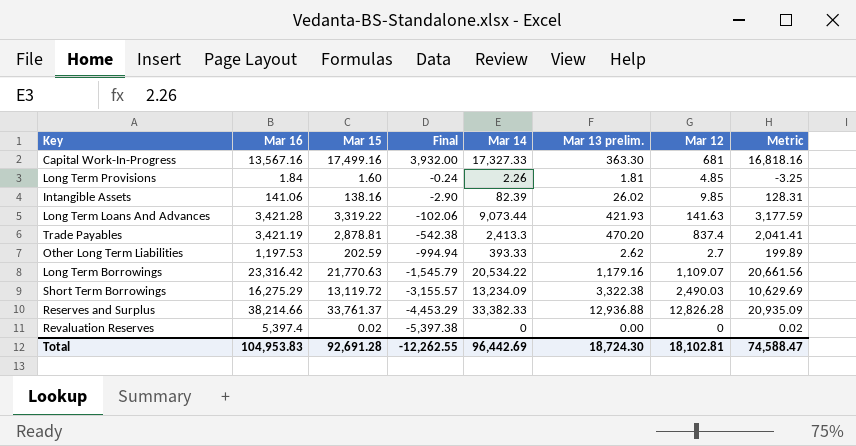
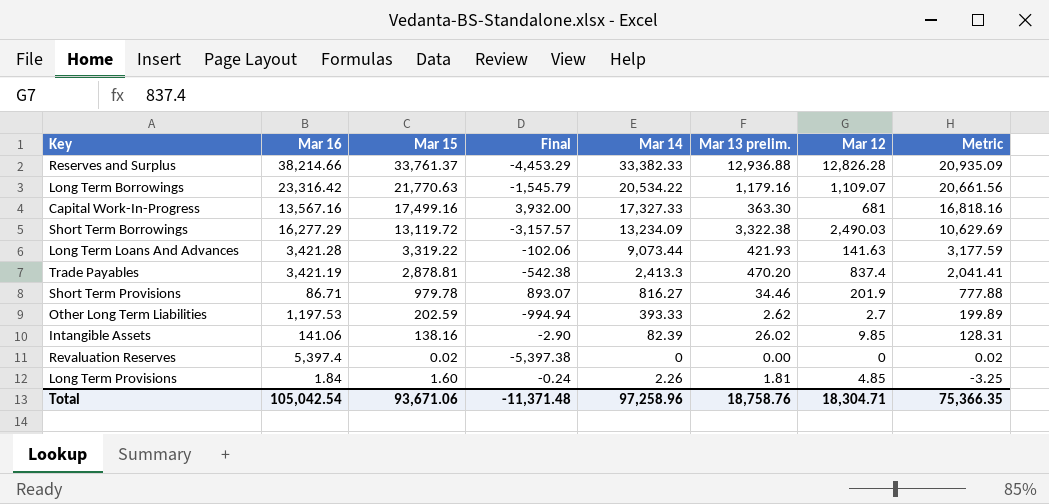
row order: Final descending -> Metric descending
Short Term Borrowings | Mar 16: 16,275.29 -> 16,277.29
Short Term Borrowings | Final: -3,155.57 -> -3,157.57
row Short Term Provisions: none -> 86.71 | 979.78 | 893.07 | 816.27 | 34.46 | 201.9 | 777.88
Total | Mar 16: 104,953.83 -> 105,042.54
Total | Mar 15: 92,691.28 -> 93,671.06
Total | Final: -12,262.55 -> -11,371.48
Total | Mar 14: 96,442.69 -> 97,258.96
Total | Mar 13 prelim.: 18,724.30 -> 18,758.76
Total | Mar 12: 18,102.81 -> 18,304.71
Total | Metric: 74,588.47 -> 75,366.35

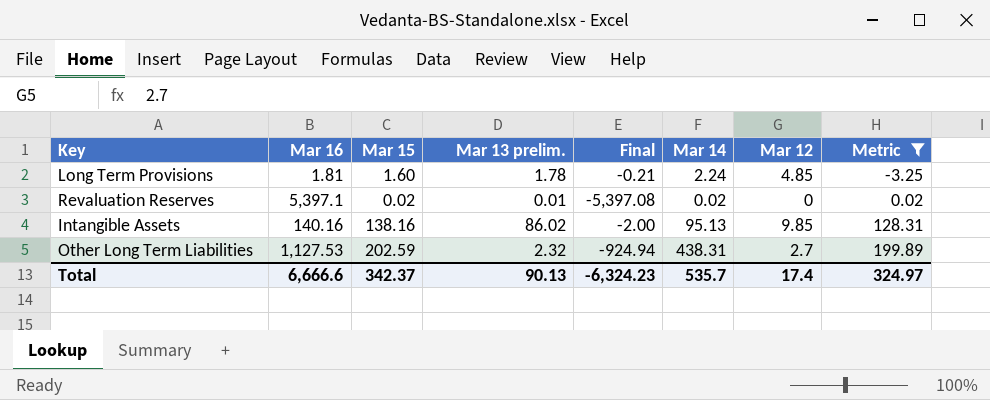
filter: none -> Metric <= 199.89
row order: Metric descending -> Metric ascending
column Mar 13 prelim. | position: 6 -> 4
Long Term Provisions | Mar 16: 1.84 -> 1.81
Long Term Provisions | Mar 13 prelim.: 1.81 -> 1.78
Long Term Provisions | Final: -0.24 -> -0.21
Long Term Provisions | Mar 14: 2.26 -> 2.24
Revaluation Reserves | Mar 16: 5,397.4 -> 5,397.1
Revaluation Reserves | Mar 13 prelim.: 0.00 -> 0.01
Revaluation Reserves | Final: -5,397.38 -> -5,397.08
Revaluation Reserves | Mar 14: 0 -> 0.02
Intangible Assets | Mar 16: 141.06 -> 140.16
Intangible Assets | Mar 13 prelim.: 26.02 -> 86.02
Intangible Assets | Final: -2.90 -> -2.00
Intangible Assets | Mar 14: 82.39 -> 95.13
Other Long Term Liabilities | Mar 16: 1,197.53 -> 1,127.53
Other Long Term Liabilities | Mar 13 prelim.: 2.62 -> 2.32
Other Long Term Liabilities | Final: -994.94 -> -924.94
Other Long Term Liabilities | Mar 14: 393.33 -> 438.31
Total | Mar 16: 105,042.54 -> 6,666.6
Total | Mar 15: 93,671.06 -> 342.37
Total | Mar 13 prelim.: 18,758.76 -> 90.13
Total | Final: -11,371.48 -> -6,324.23
Total | Mar 14: 97,258.96 -> 535.7
Total | Mar 12: 18,304.71 -> 17.4
Total | Metric: 75,366.35 -> 324.97

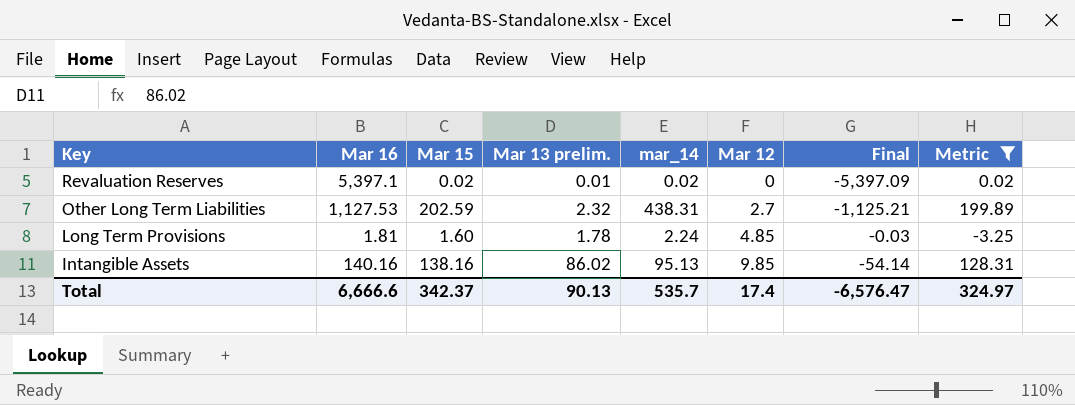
row order: Metric ascending -> Key descending
column name: Mar 14 -> mar_14
column Final | formula: [Mar 15] - [Mar 16] -> [Mar 13 prelim.] - [Mar 16]
column Final | position: 5 -> 7
Total | Final: -6,324.23 -> -6,576.47

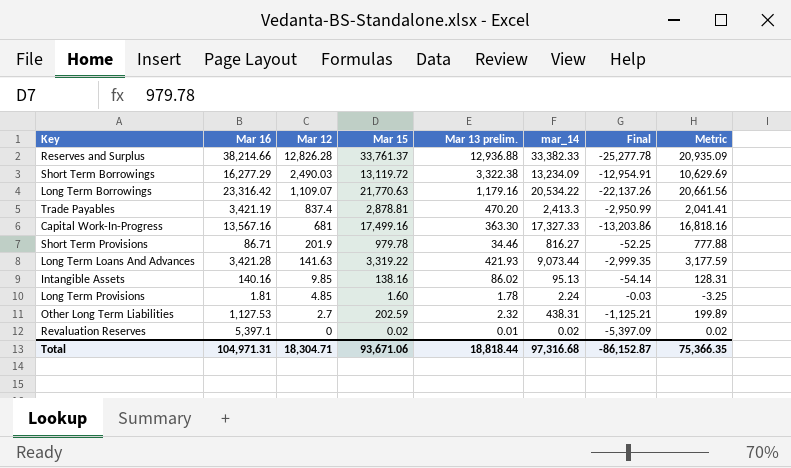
filter: Metric <= 199.89 -> none
row order: Key descending -> Mar 12 descending
column Mar 12 | position: 6 -> 3
Total | Mar 16: 6,666.6 -> 104,971.31
Total | Mar 12: 17.4 -> 18,304.71
Total | Mar 15: 342.37 -> 93,671.06
Total | Mar 13 prelim.: 90.13 -> 18,818.44
Total | mar_14: 535.7 -> 97,316.68
Total | Final: -6,576.47 -> -86,152.87
Total | Metric: 324.97 -> 75,366.35

